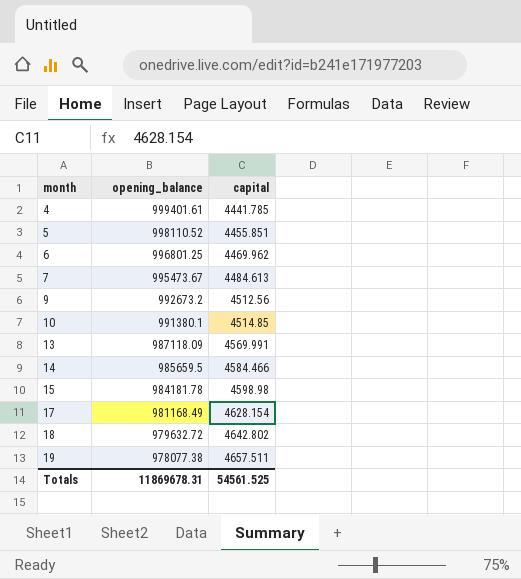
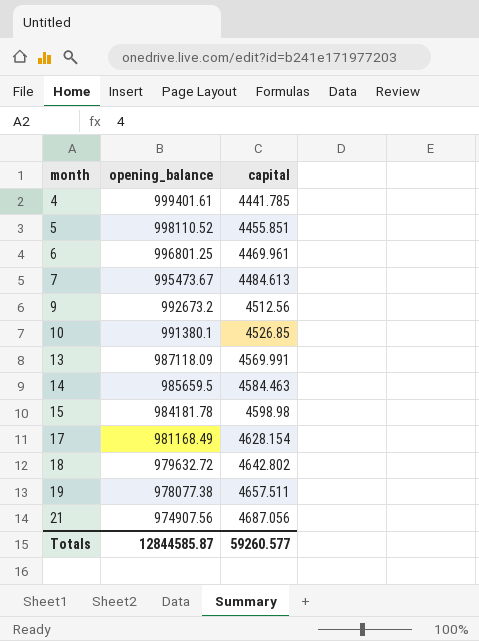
6 | capital: 4469.962 -> 4469.961
10 | capital: 4514.85 -> 4526.85
14 | capital: 4584.466 -> 4584.463
row 21: none -> 974907.56 | 4687.056
Totals | opening_balance: 11869678.31 -> 12844585.87
Totals | capital: 54561.525 -> 59260.577

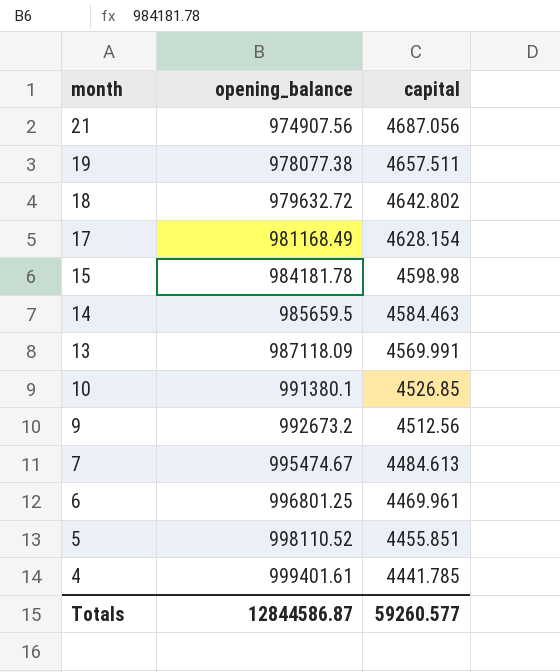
row order: month ascending -> month descending
7 | opening_balance: 995473.67 -> 995474.67
Totals | opening_balance: 12844585.87 -> 12844586.87

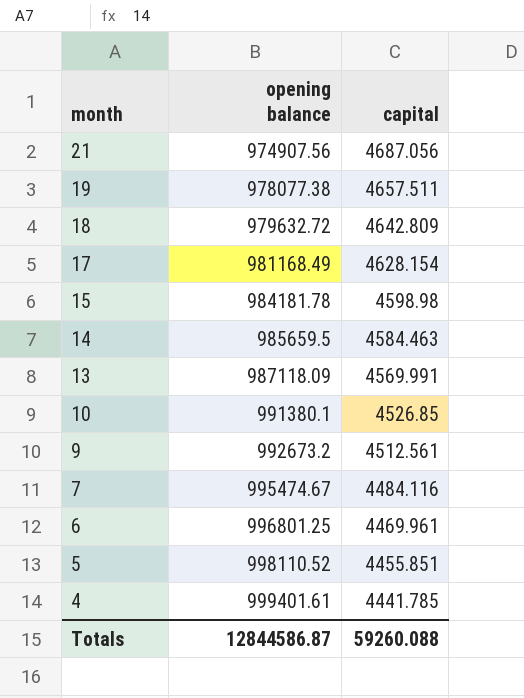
column name: opening_balance -> opening balance
18 | capital: 4642.802 -> 4642.809
9 | capital: 4512.56 -> 4512.561
7 | capital: 4484.613 -> 4484.116
Totals | capital: 59260.577 -> 59260.088

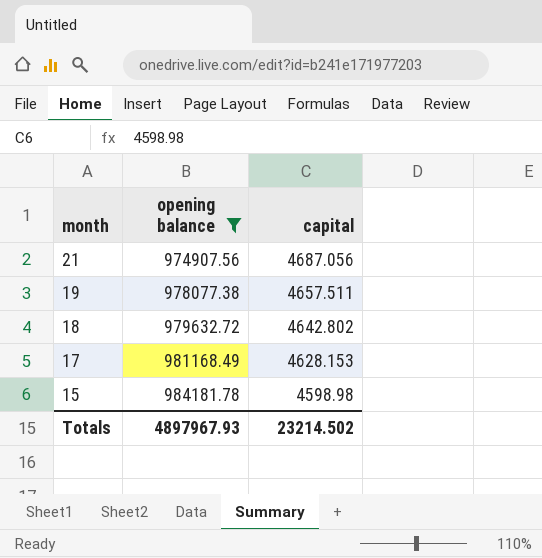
filter: none -> opening balance <= 984181.78
18 | capital: 4642.809 -> 4642.802
17 | capital: 4628.154 -> 4628.153
Totals | opening balance: 12844586.87 -> 4897967.93
Totals | capital: 59260.088 -> 23214.502

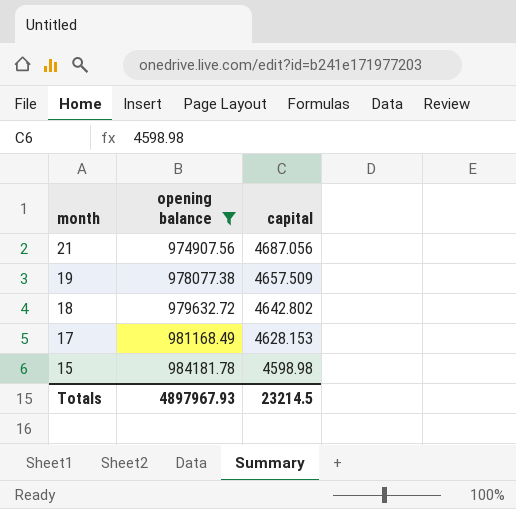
19 | capital: 4657.511 -> 4657.509
Totals | capital: 23214.502 -> 23214.5

